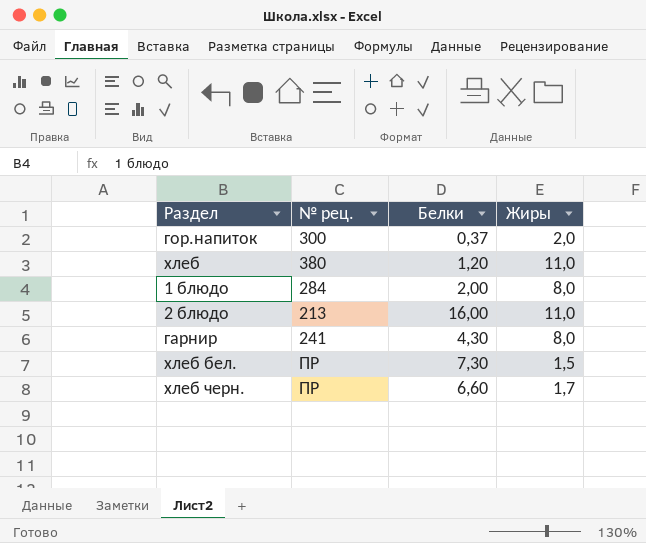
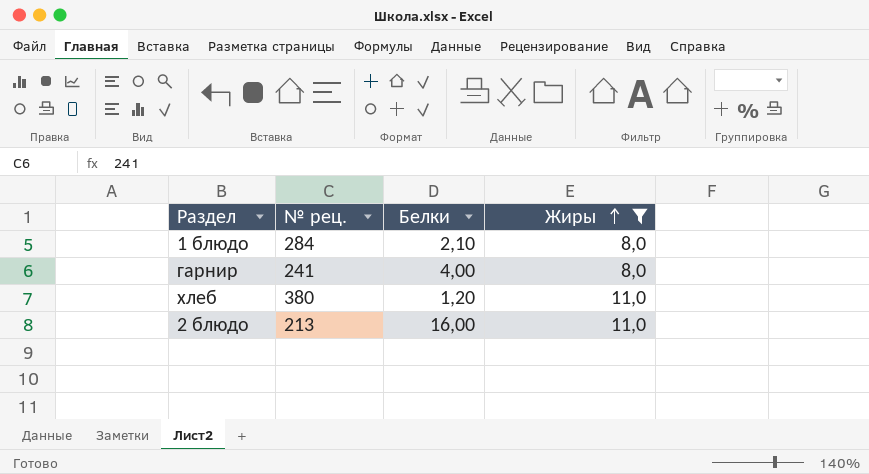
filter: none -> Жиры >= 8,0
row order: none -> Жиры ascending
1 блюдо | Белки: 2,00 -> 2,10
гарнир | Белки: 4,30 -> 4,00

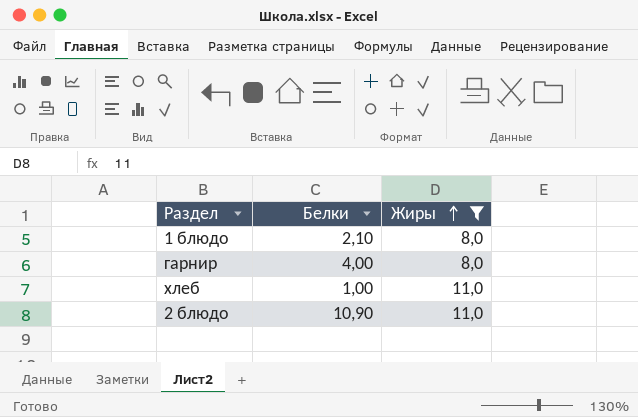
column № рец. | position: 2 -> none
хлеб | Белки: 1,20 -> 1,00
2 блюдо | Белки: 16,00 -> 10,90

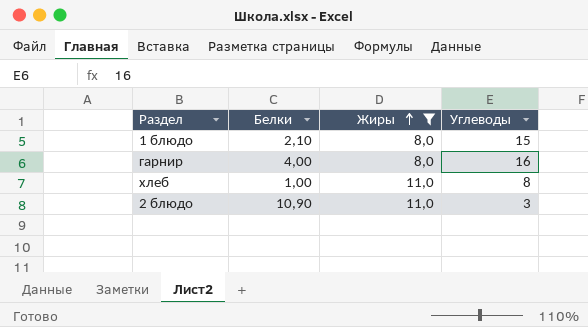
column Углеводы | position: none -> 4

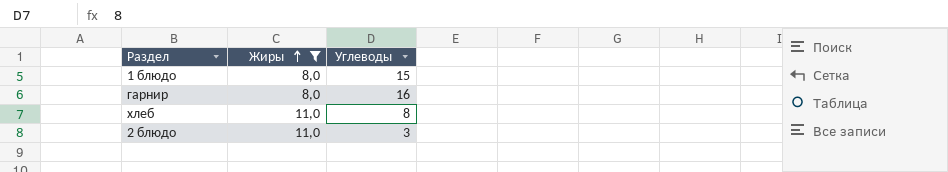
column Белки | position: 2 -> none

